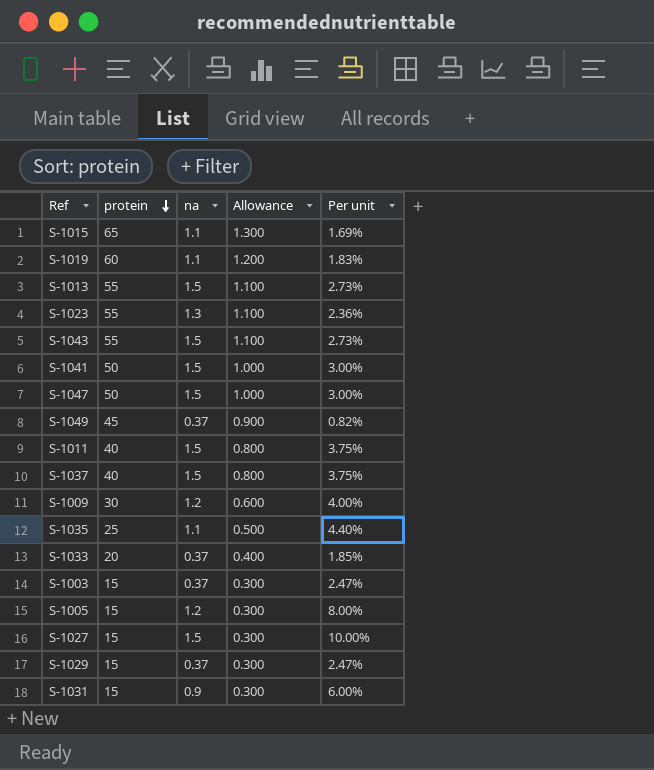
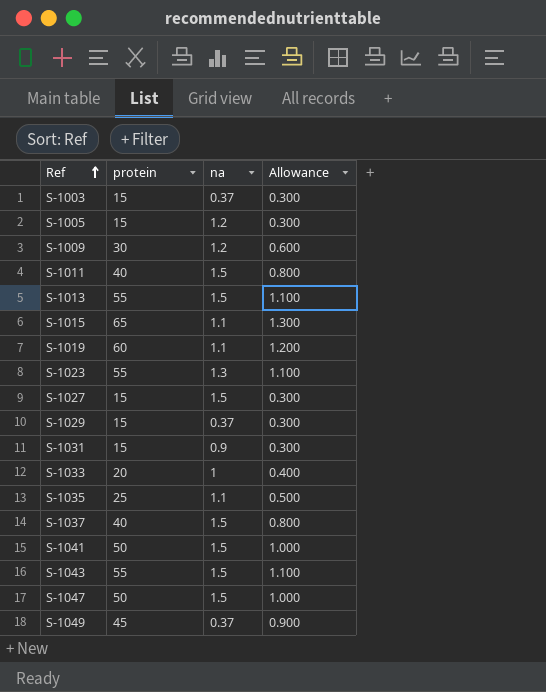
row order: protein descending -> Ref ascending
column Per unit | formula: [na] / [protein] -> none
S-1033 | na: 0.37 -> 1

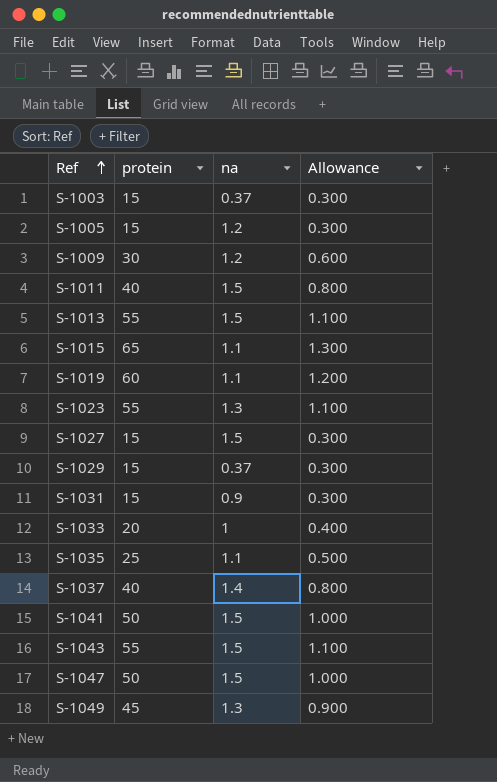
S-1037 | na: 1.5 -> 1.4
S-1049 | na: 0.37 -> 1.3

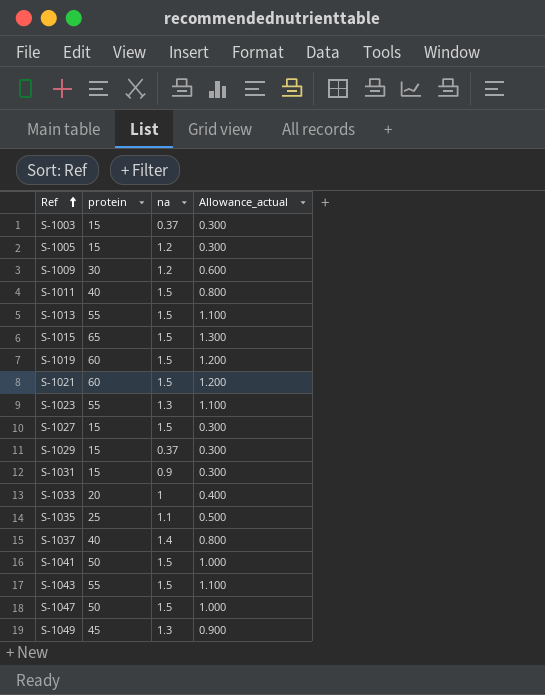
column name: Allowance -> Allowance_actual
S-1015 | na: 1.1 -> 1.5
S-1019 | na: 1.1 -> 1.5
row S-1021: none -> 60 | 1.5 | 1.200

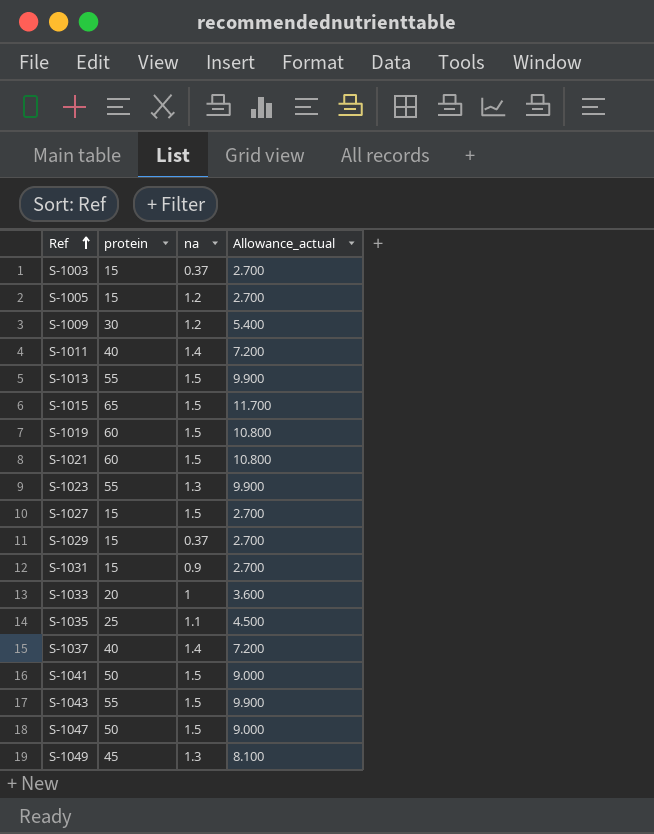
column Allowance_actual | formula: [protein] * 0.02 -> [protein] * 0.18
S-1011 | na: 1.5 -> 1.4

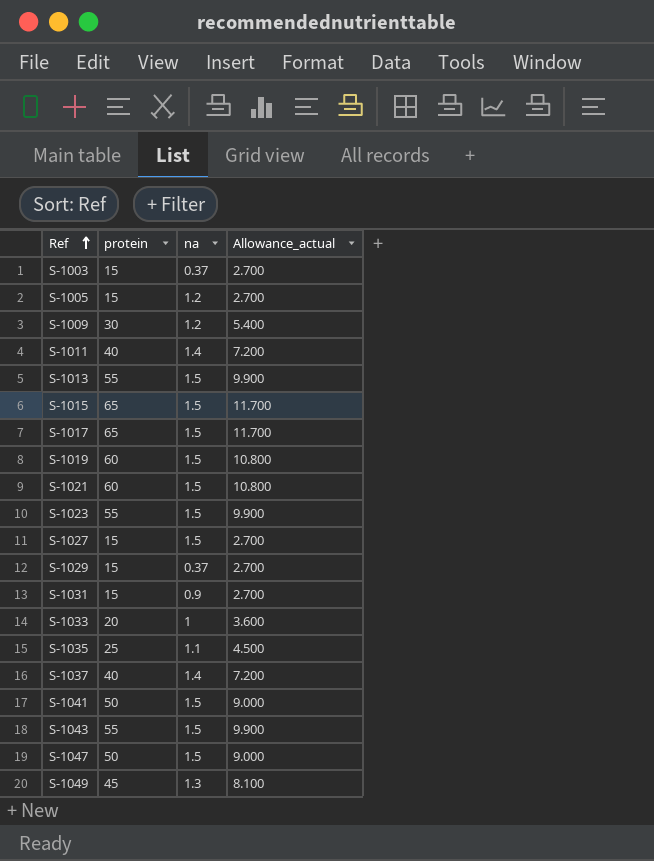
row S-1017: none -> 65 | 1.5 | 11.700
S-1023 | na: 1.3 -> 1.5

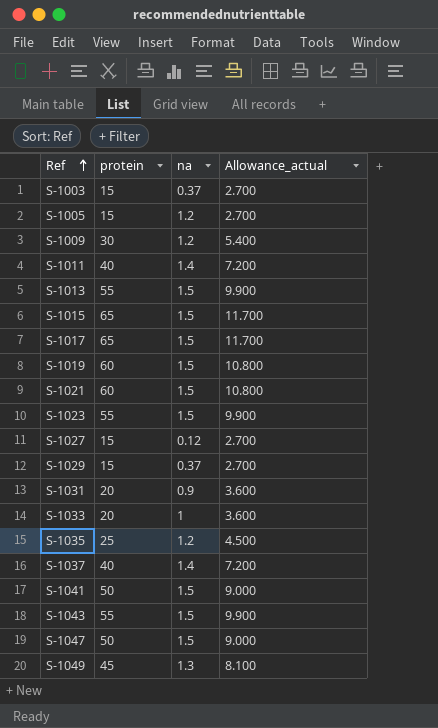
S-1027 | na: 1.5 -> 0.12
S-1031 | protein: 15 -> 20
S-1031 | Allowance_actual: 2.700 -> 3.600
S-1035 | na: 1.1 -> 1.2

